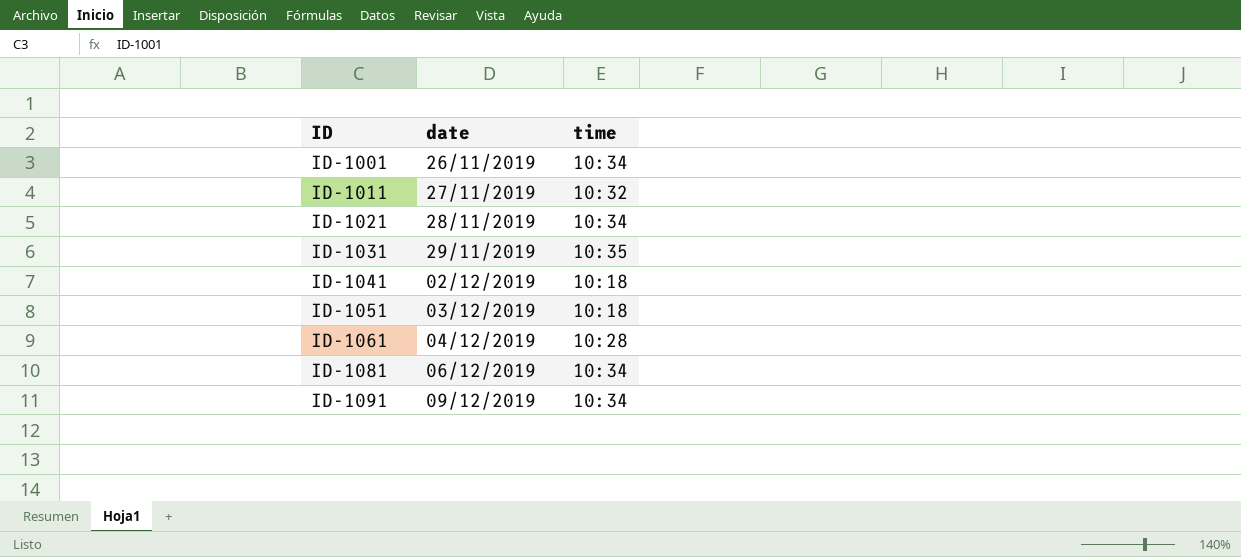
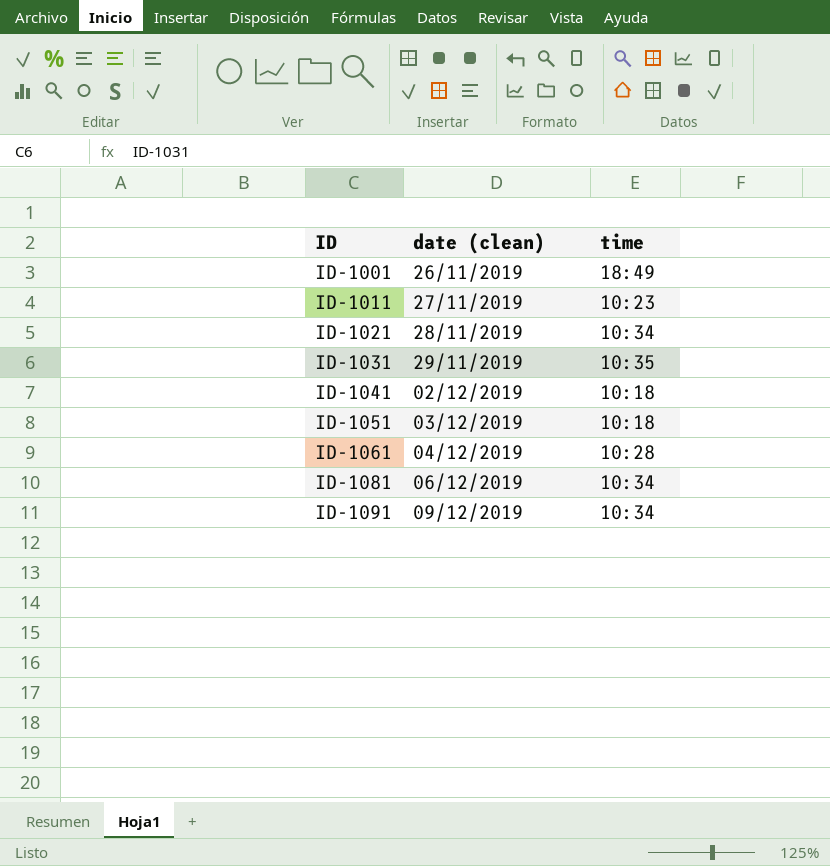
column name: date -> date (clean)
ID-1001 | time: 10:34 -> 18:49
ID-1011 | time: 10:32 -> 10:23

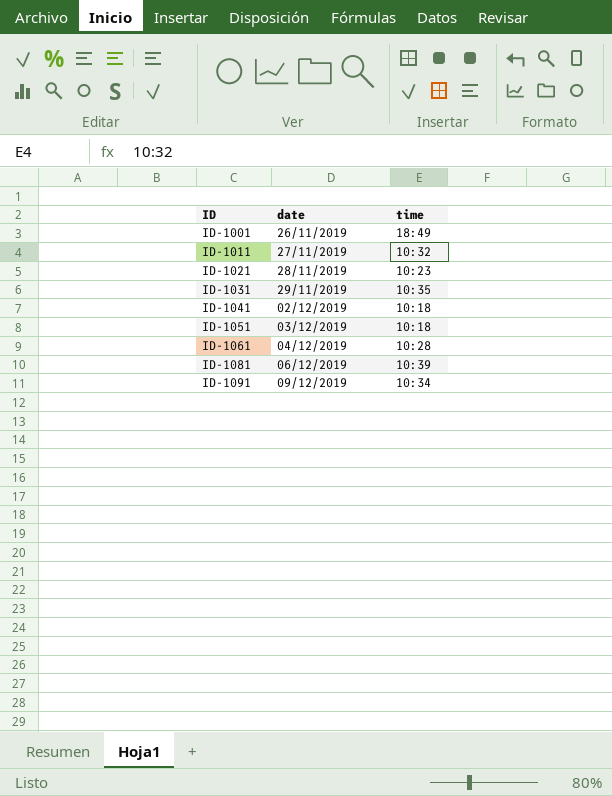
column name: date (clean) -> date
ID-1011 | time: 10:23 -> 10:32
ID-1021 | time: 10:34 -> 10:23
ID-1081 | time: 10:34 -> 10:39

